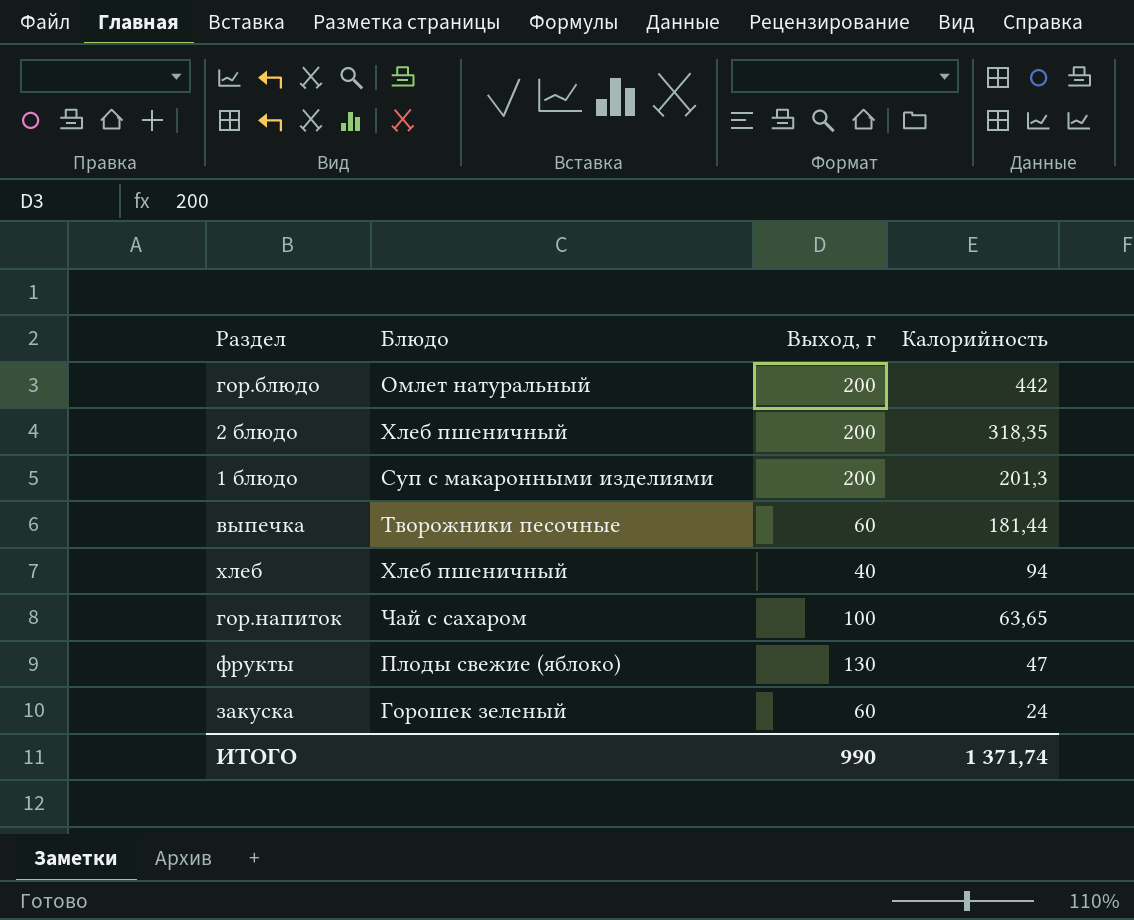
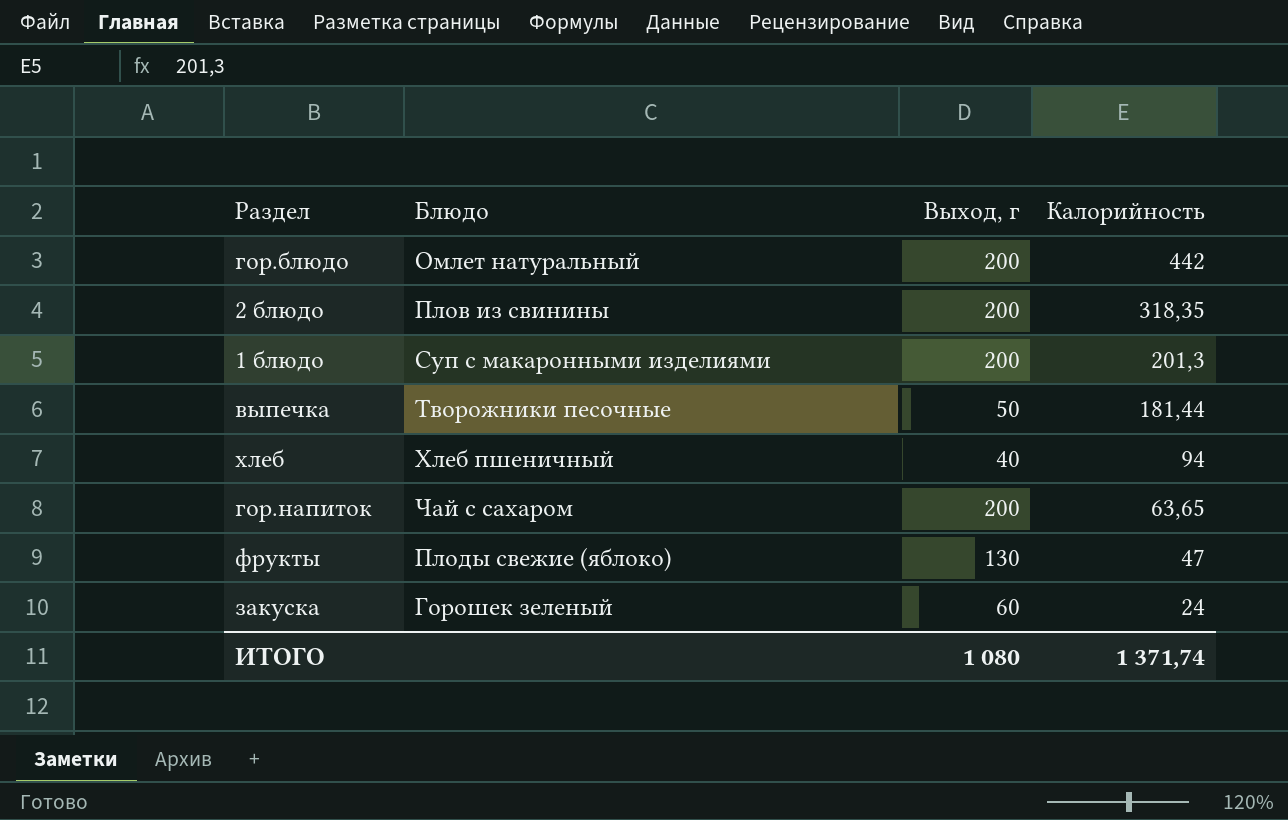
2 блюдо | Блюдо: Хлеб пшеничный -> Плов из свинины
выпечка | Выход, г: 60 -> 50
гор.напиток | Выход, г: 100 -> 200
ИТОГО | Выход, г: 990 -> 1 080

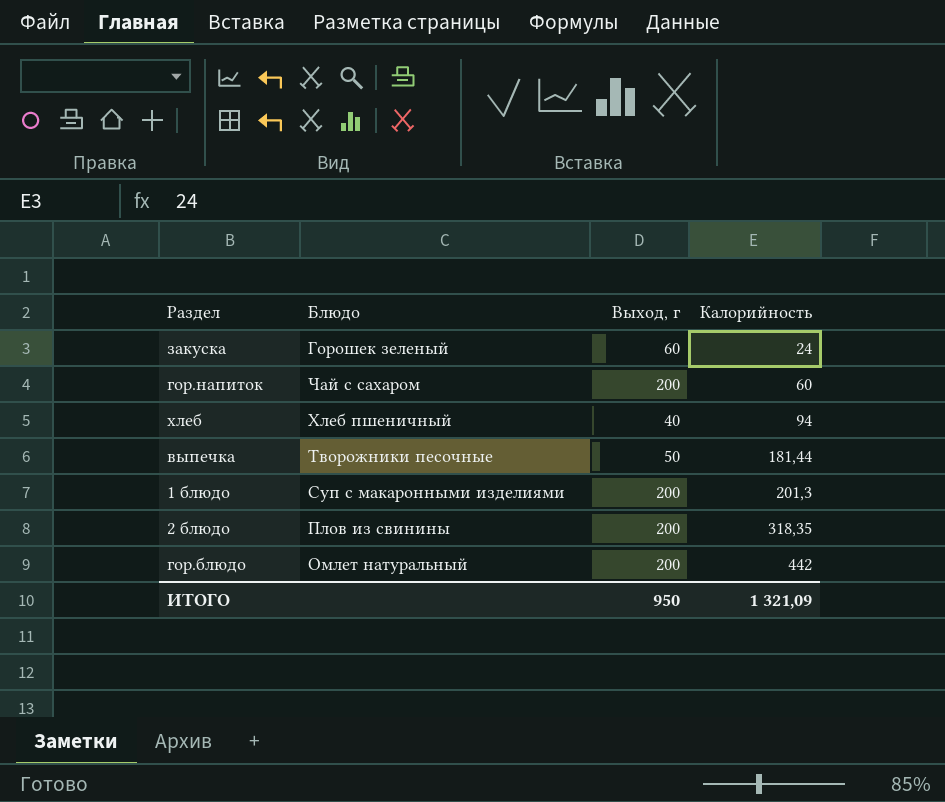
row order: Калорийность descending -> Калорийность ascending
row фрукты: Плоды свежие (яблоко) | 130 | 47 -> none
гор.напиток | Калорийность: 63,65 -> 60
ИТОГО | Выход, г: 1 080 -> 950
ИТОГО | Калорийность: 1 371,74 -> 1 321,09

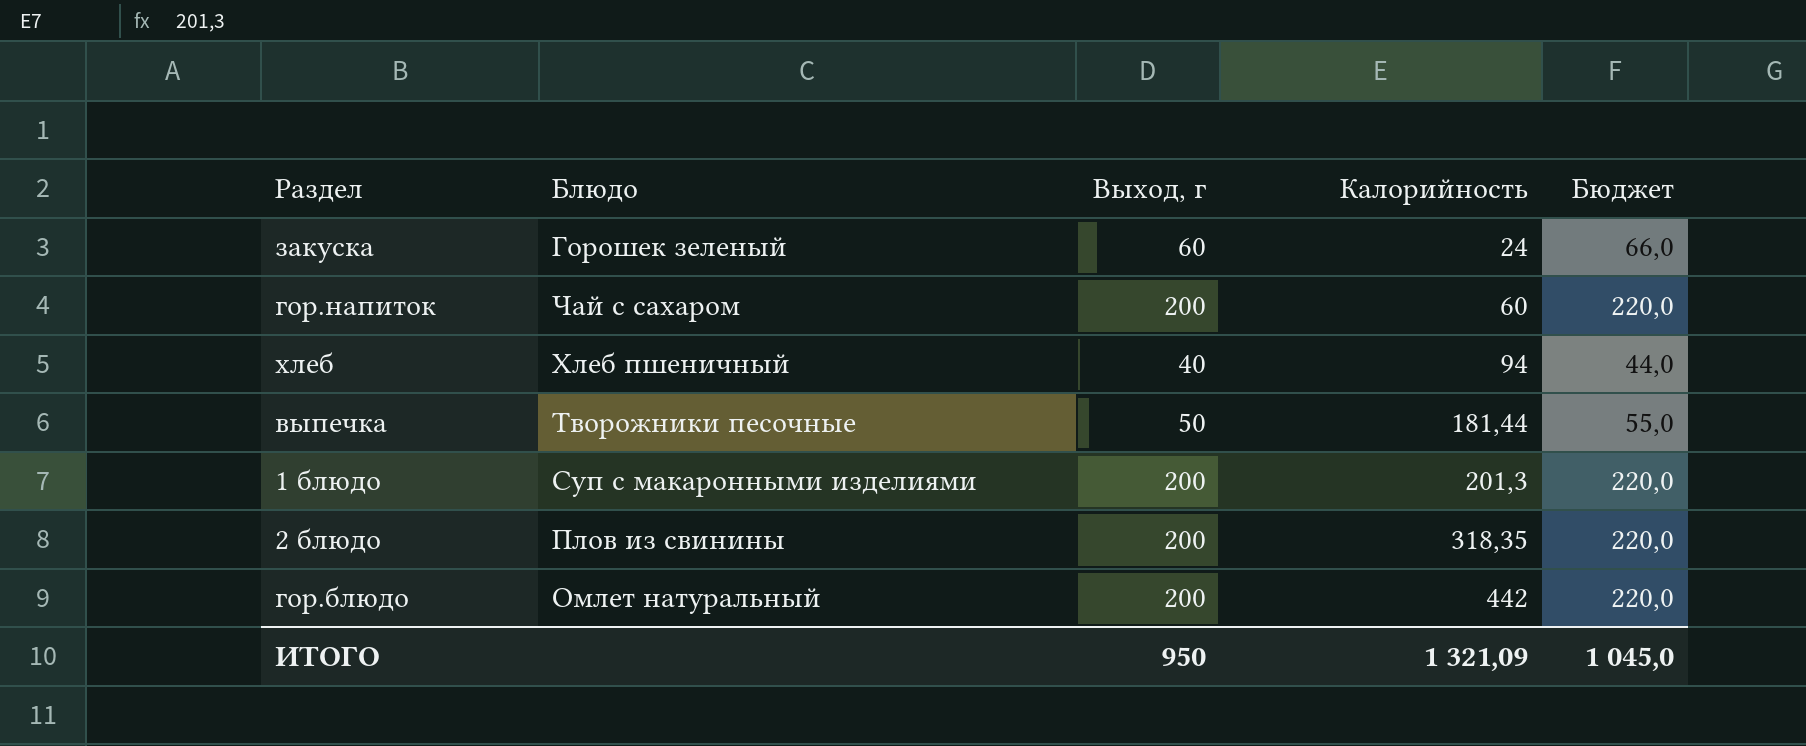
column Бюджет | formula: none -> [Выход, г] * 1,1

